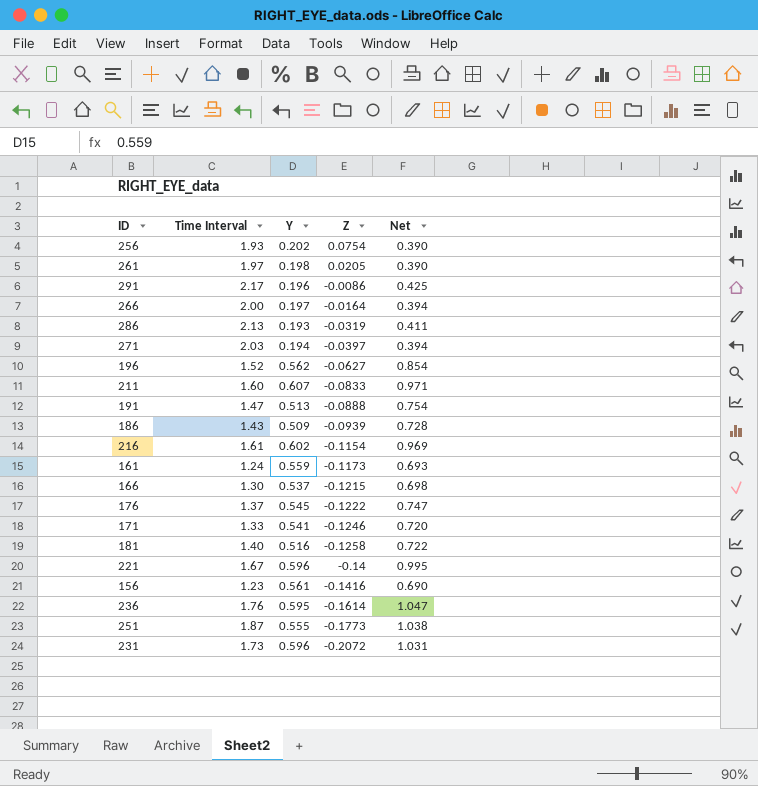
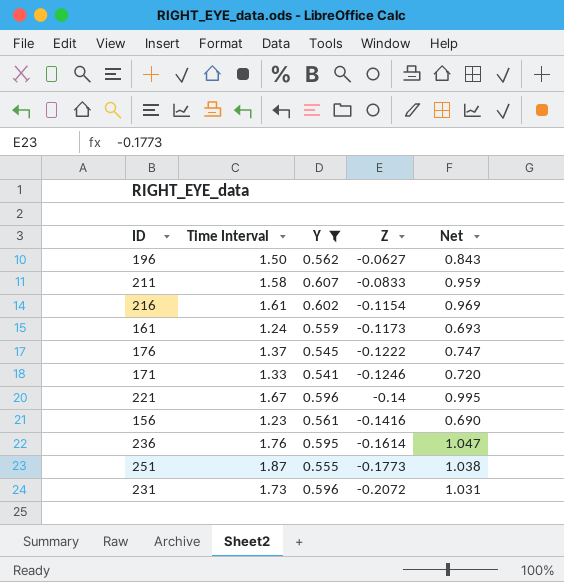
filter: none -> Y >= 0.541
196 | Time Interval: 1.52 -> 1.50
196 | Net: 0.854 -> 0.843
211 | Time Interval: 1.60 -> 1.58
211 | Net: 0.971 -> 0.959

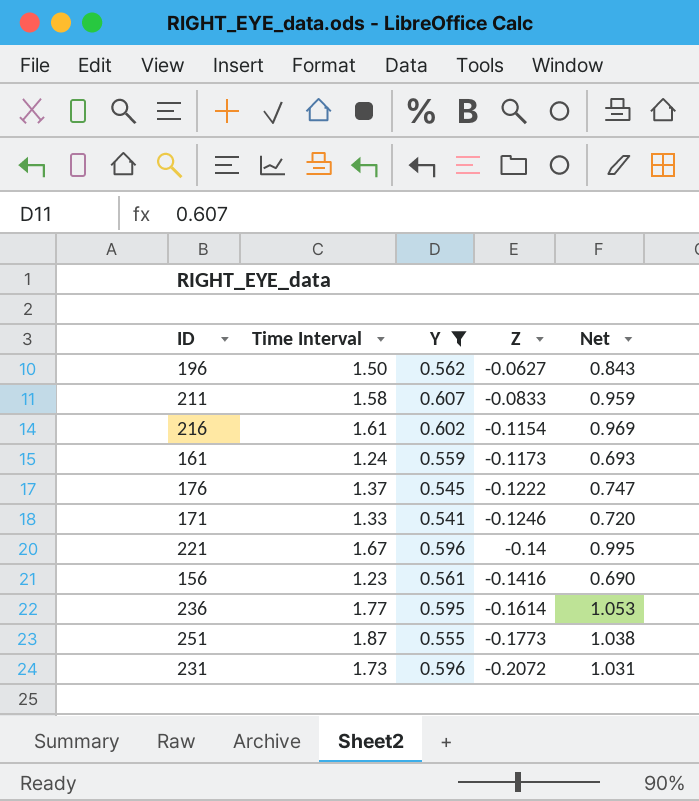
236 | Time Interval: 1.76 -> 1.77
236 | Net: 1.047 -> 1.053

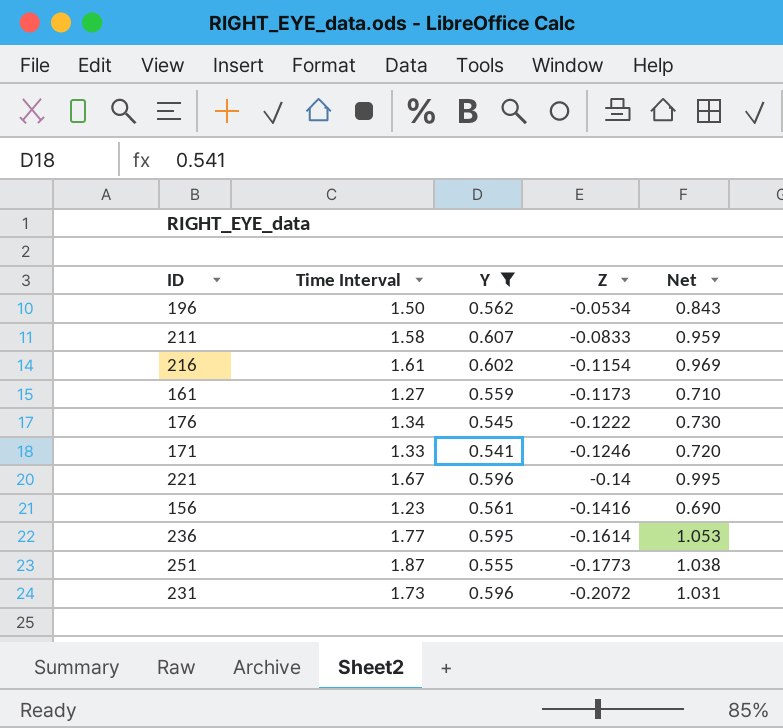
196 | Z: -0.0627 -> -0.0534
161 | Time Interval: 1.24 -> 1.27
161 | Net: 0.693 -> 0.710
176 | Time Interval: 1.37 -> 1.34
176 | Net: 0.747 -> 0.730

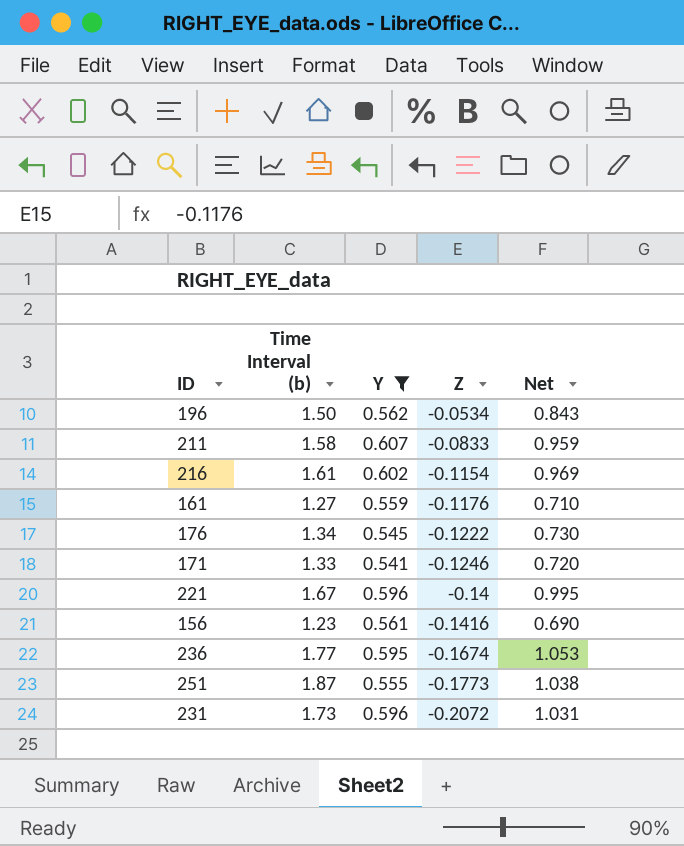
column name: Time Interval -> Time Interval (b)
161 | Z: -0.1173 -> -0.1176
236 | Z: -0.1614 -> -0.1674

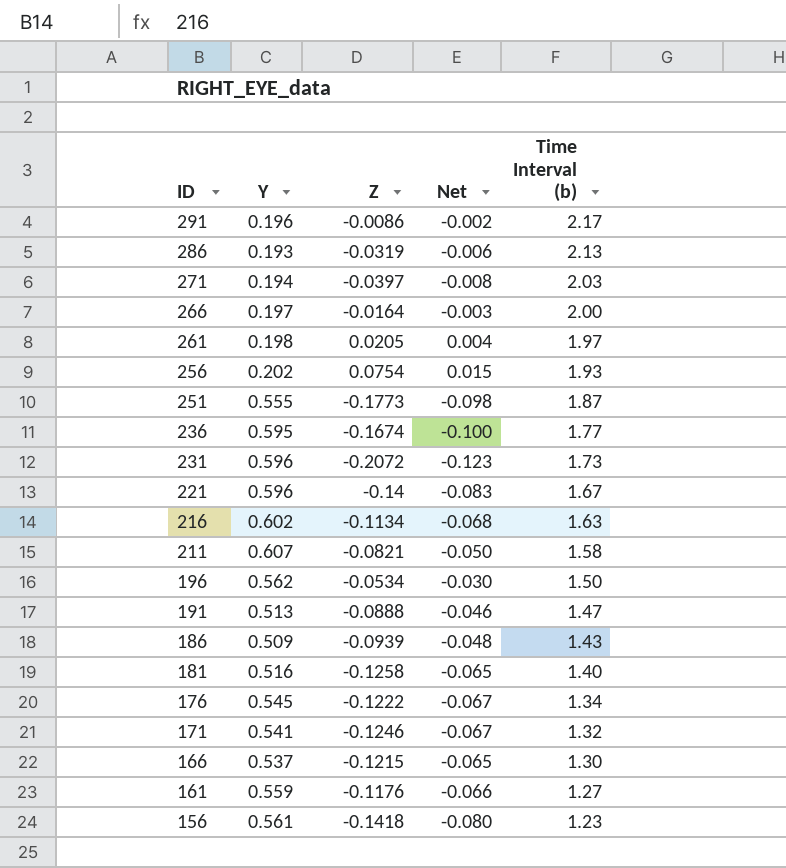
filter: Y >= 0.541 -> none
row order: Z descending -> ID descending
column Net | formula: [Time Interval (b)] * [Y] -> [Y] * [Z]
column Time Interval (b) | position: 2 -> 5
216 | Z: -0.1154 -> -0.1134
216 | Time Interval (b): 1.61 -> 1.63
211 | Z: -0.0833 -> -0.0821
171 | Time Interval (b): 1.33 -> 1.32
156 | Z: -0.1416 -> -0.1418

